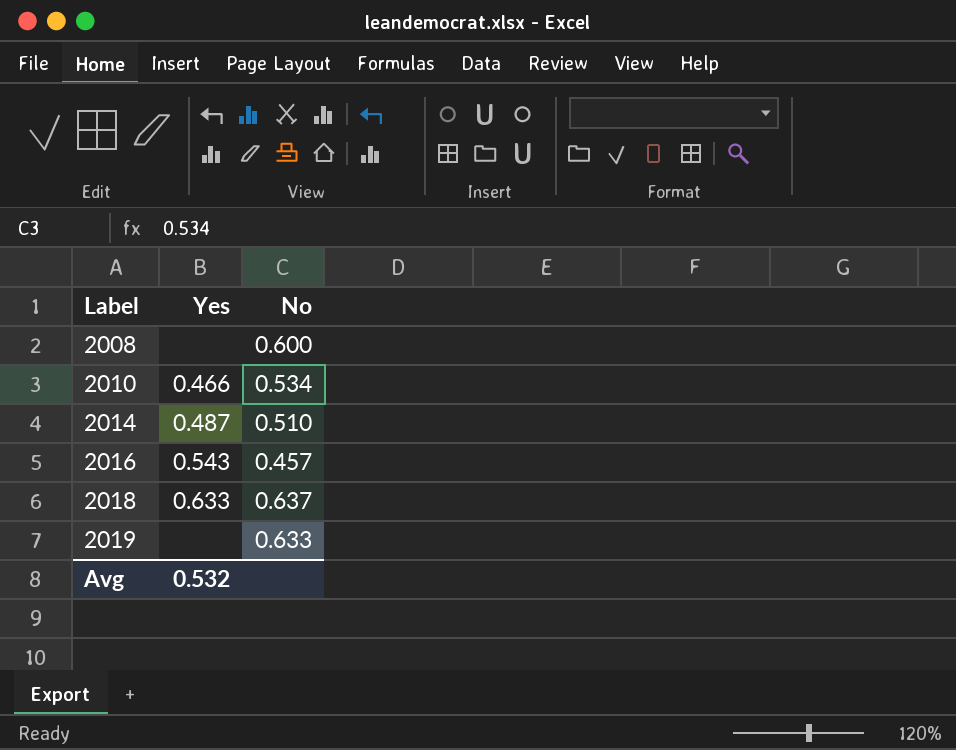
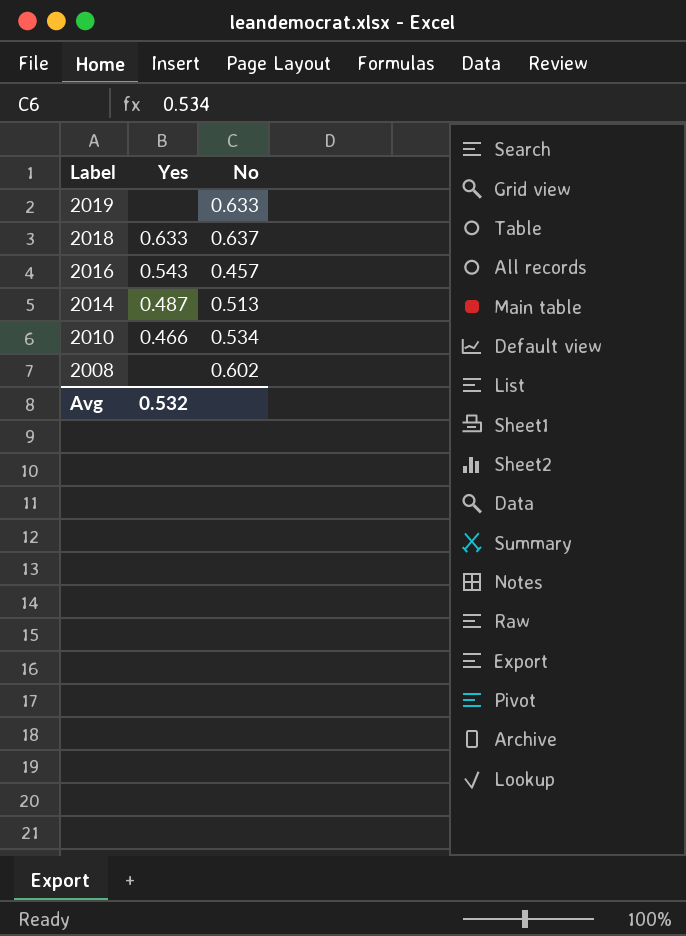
row order: Label ascending -> Label descending
2014 | No: 0.510 -> 0.513
2008 | No: 0.600 -> 0.602

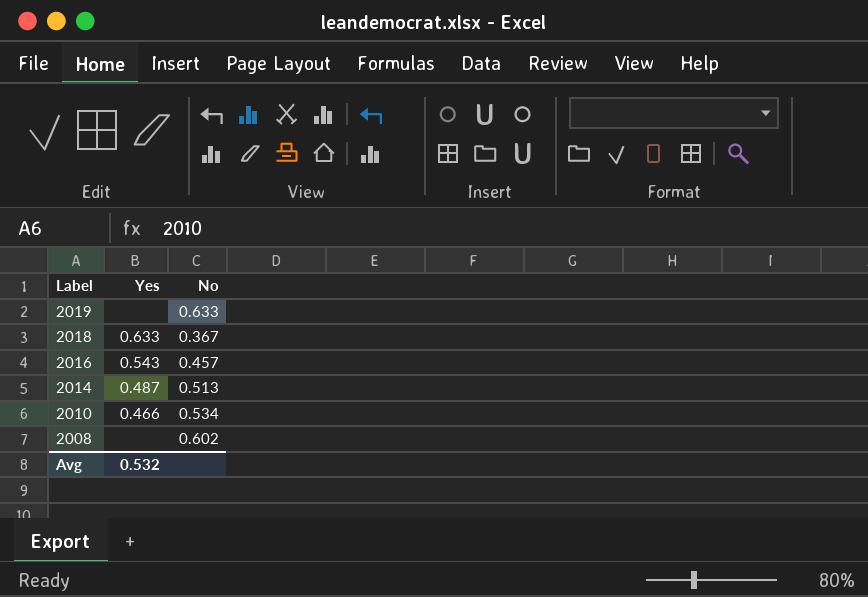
2018 | No: 0.637 -> 0.367

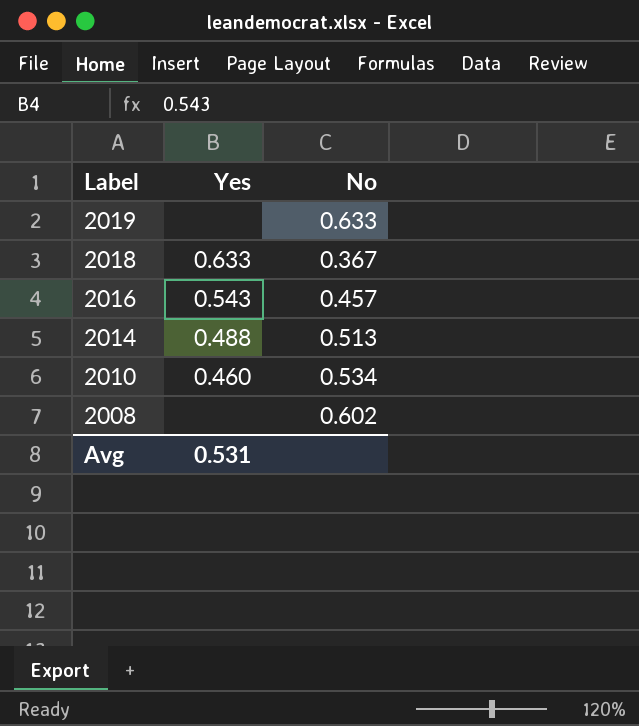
2014 | Yes: 0.487 -> 0.488
2010 | Yes: 0.466 -> 0.460
Avg | Yes: 0.532 -> 0.531

